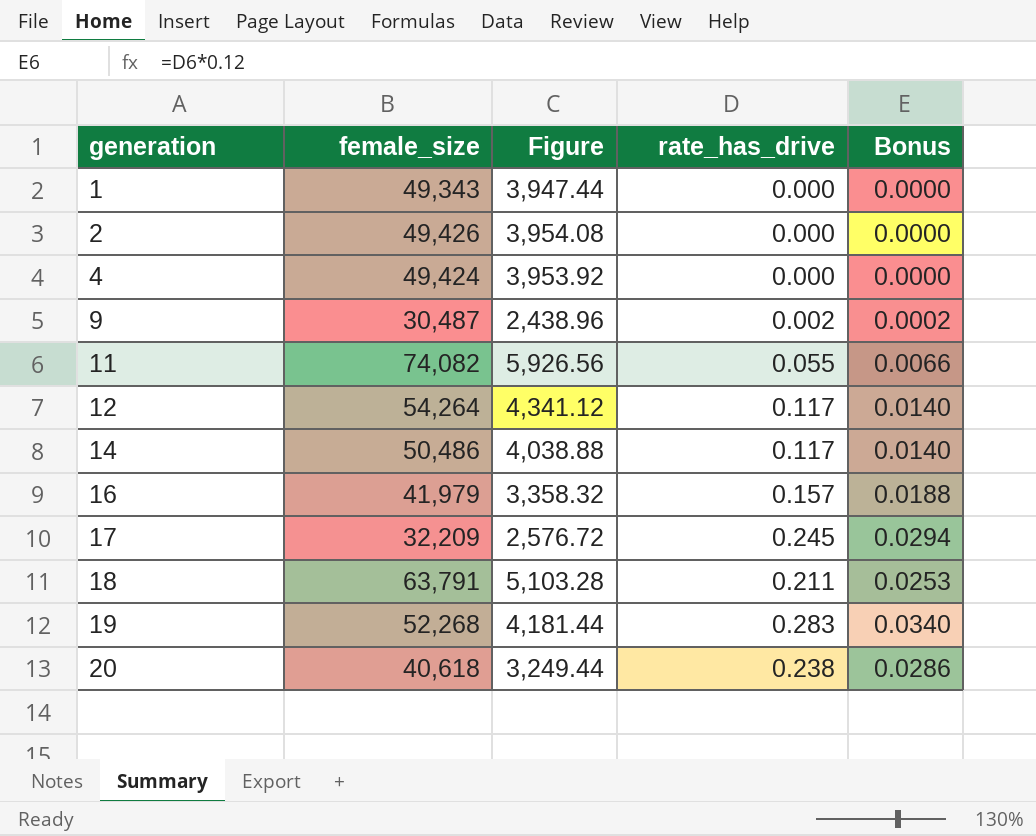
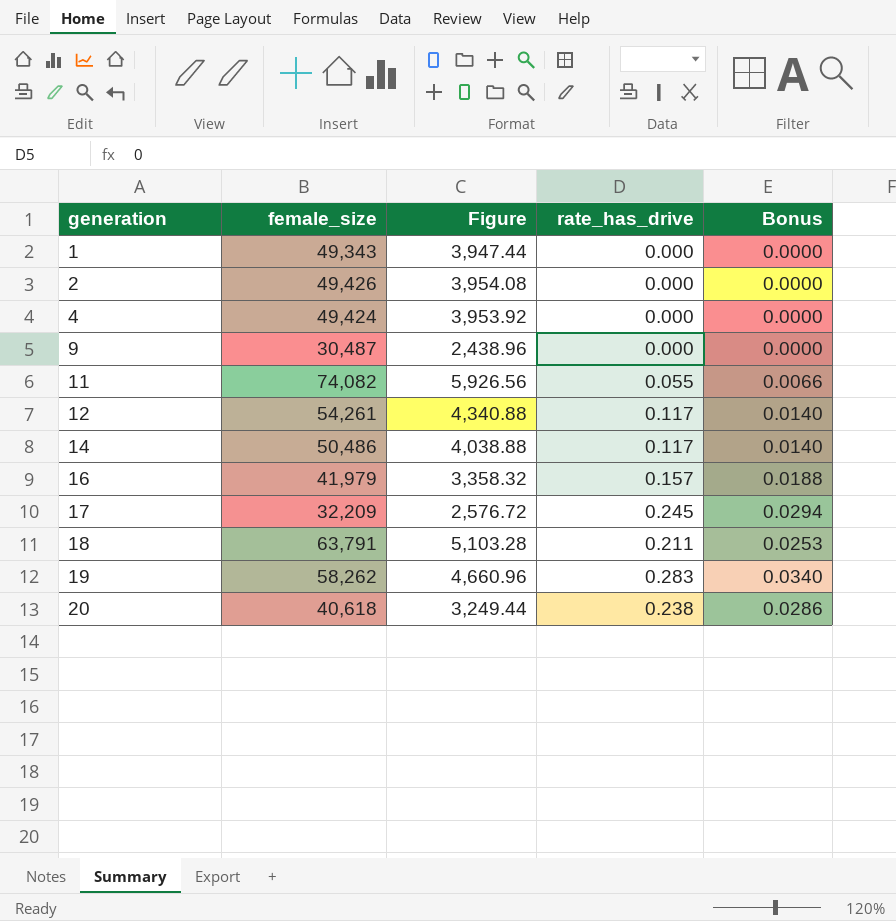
9 | rate_has_drive: 0.002 -> 0.000
9 | Bonus: 0.0002 -> 0.0000
12 | female_size: 54,264 -> 54,261
12 | Figure: 4,341.12 -> 4,340.88
19 | female_size: 52,268 -> 58,262
19 | Figure: 4,181.44 -> 4,660.96

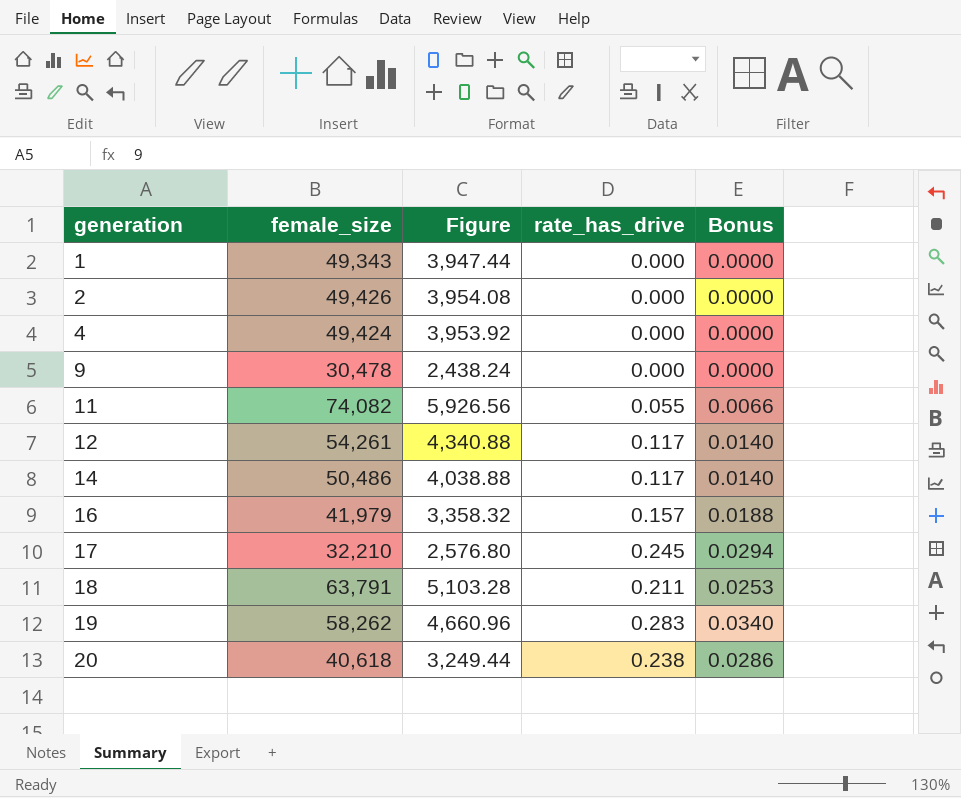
9 | female_size: 30,487 -> 30,478
9 | Figure: 2,438.96 -> 2,438.24
17 | female_size: 32,209 -> 32,210
17 | Figure: 2,576.72 -> 2,576.80

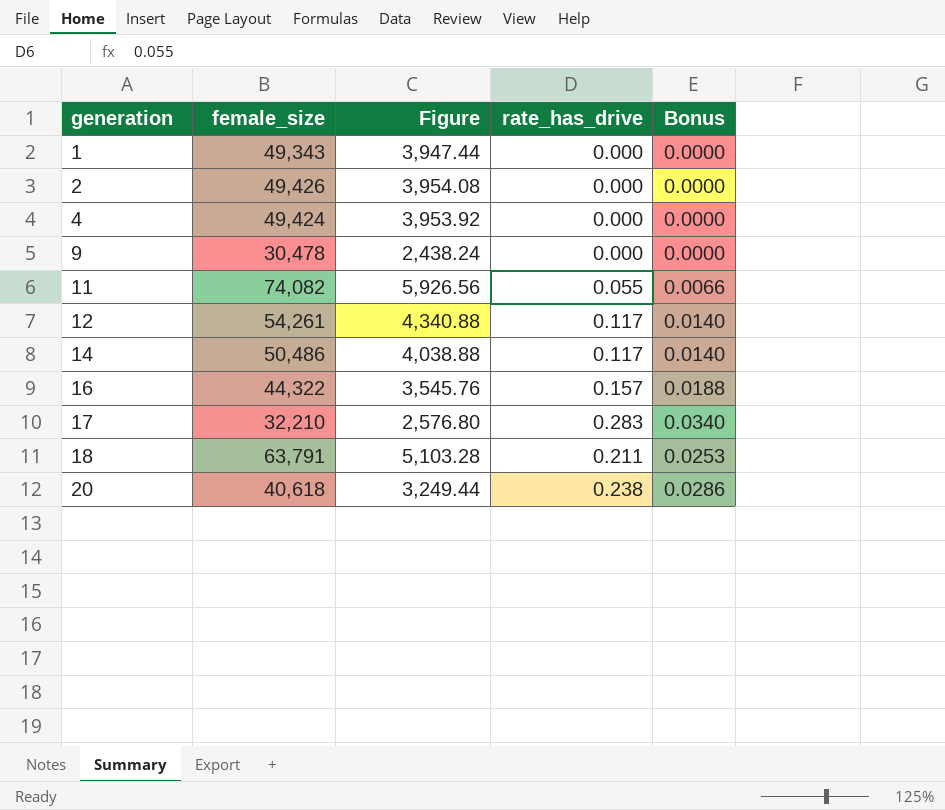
row 19: 58,262 | 4,660.96 | 0.283 | 0.0340 -> none
16 | female_size: 41,979 -> 44,322
16 | Figure: 3,358.32 -> 3,545.76
17 | rate_has_drive: 0.245 -> 0.283
17 | Bonus: 0.0294 -> 0.0340

